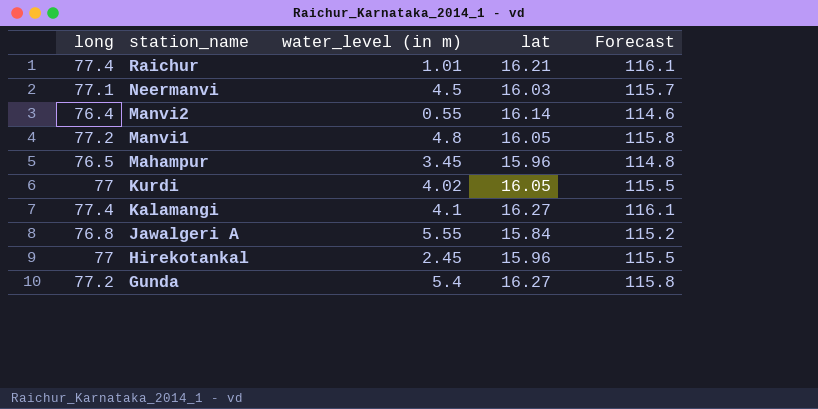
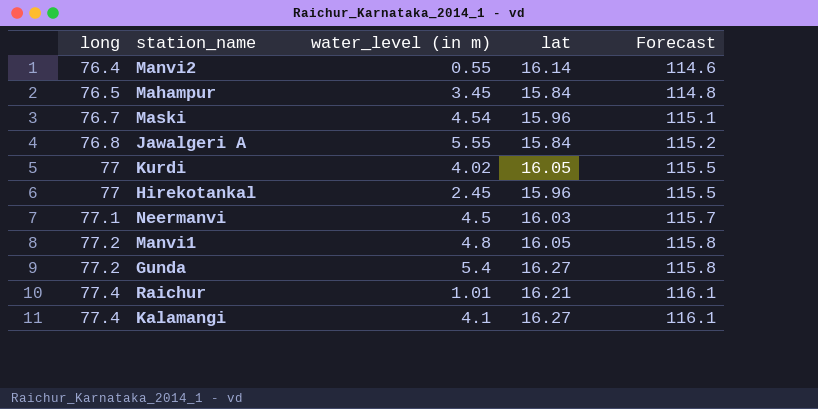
row order: station_name descending -> long ascending
Mahampur | lat: 15.96 -> 15.84
row Maski: none -> 76.7 | 4.54 | 15.96 | 115.1

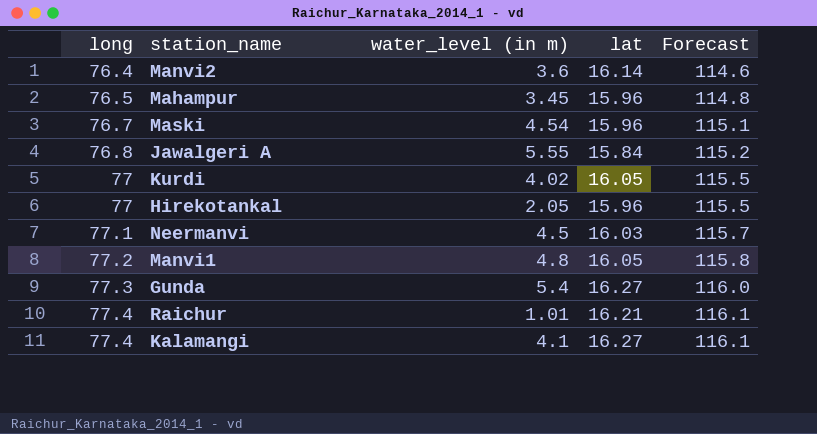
Manvi2 | water_level (in m): 0.55 -> 3.6
Mahampur | lat: 15.84 -> 15.96
Hirekotankal | water_level (in m): 2.45 -> 2.05
Gunda | long: 77.2 -> 77.3
Gunda | Forecast: 115.8 -> 116.0

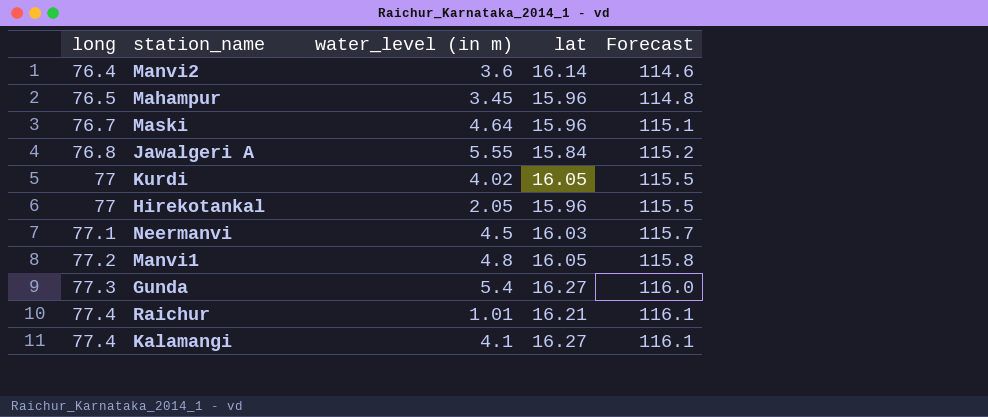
Maski | water_level (in m): 4.54 -> 4.64

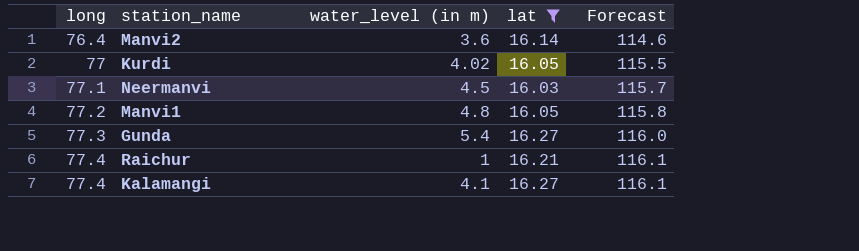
filter: none -> lat >= 16.03
Raichur | water_level (in m): 1.01 -> 1

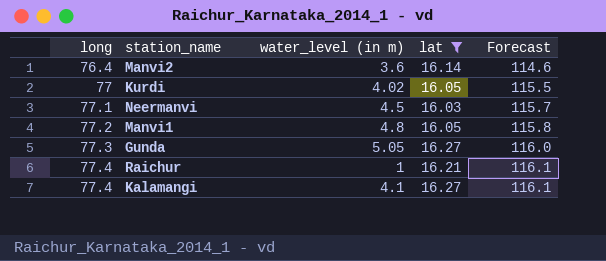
Gunda | water_level (in m): 5.4 -> 5.05

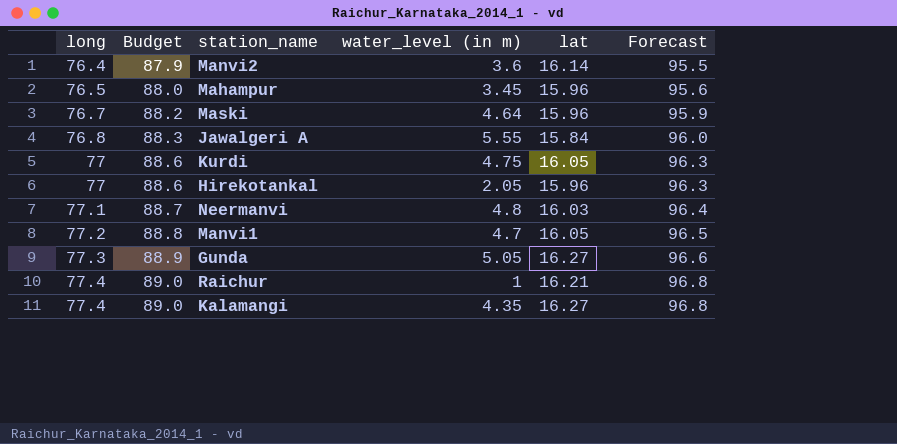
filter: lat >= 16.03 -> none
column Budget | formula: none -> [long] * 1.15
column Forecast | formula: [long] * 1.5 -> [long] * 1.25
Kurdi | water_level (in m): 4.02 -> 4.75
Neermanvi | water_level (in m): 4.5 -> 4.8
Manvi1 | water_level (in m): 4.8 -> 4.7
Kalamangi | water_level (in m): 4.1 -> 4.35

